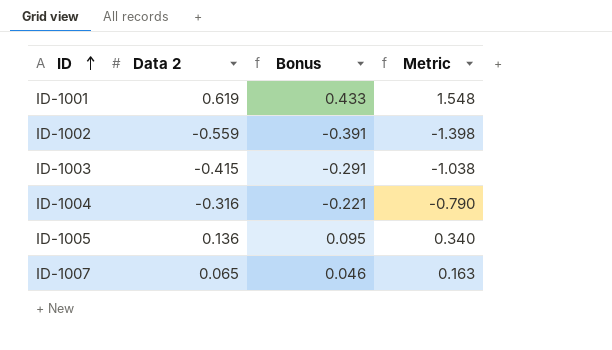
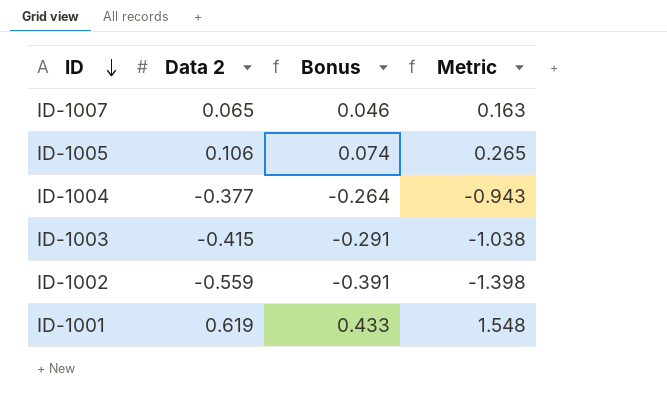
row order: ID ascending -> ID descending
ID-1005 | Data 2: 0.136 -> 0.106
ID-1005 | Bonus: 0.095 -> 0.074
ID-1005 | Metric: 0.340 -> 0.265
ID-1004 | Data 2: -0.316 -> -0.377
ID-1004 | Bonus: -0.221 -> -0.264
ID-1004 | Metric: -0.790 -> -0.943

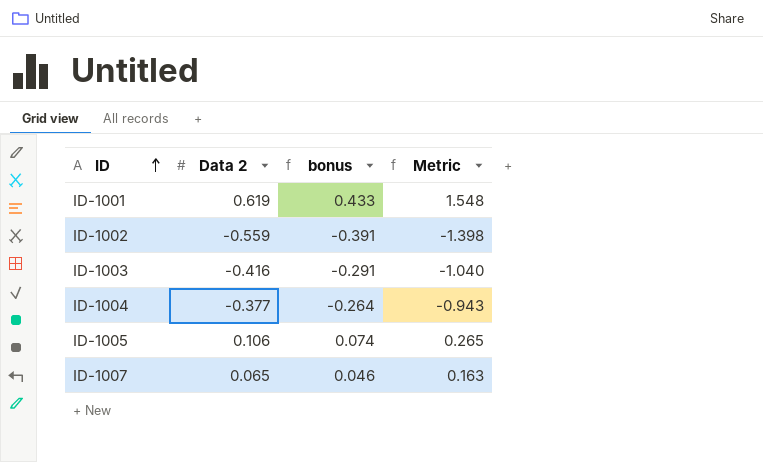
row order: ID descending -> ID ascending
column name: Bonus -> bonus
ID-1003 | Data 2: -0.415 -> -0.416
ID-1003 | Metric: -1.038 -> -1.040

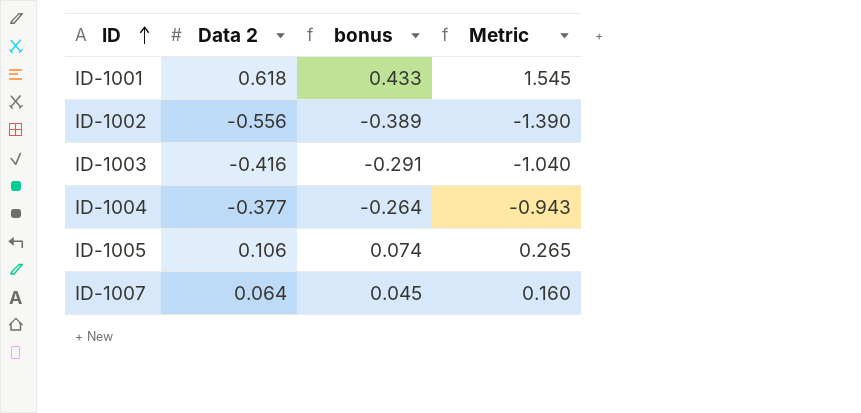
ID-1001 | Data 2: 0.619 -> 0.618
ID-1001 | Metric: 1.548 -> 1.545
ID-1002 | Data 2: -0.559 -> -0.556
ID-1002 | bonus: -0.391 -> -0.389
ID-1002 | Metric: -1.398 -> -1.390
ID-1007 | Data 2: 0.065 -> 0.064
ID-1007 | bonus: 0.046 -> 0.045
ID-1007 | Metric: 0.163 -> 0.160

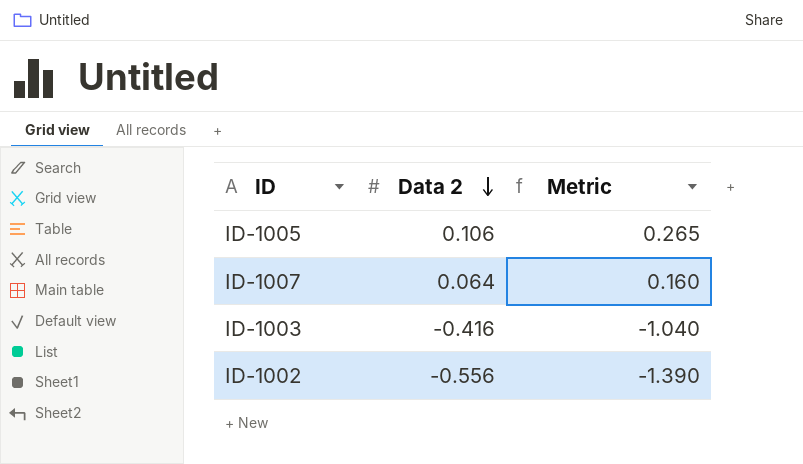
row order: ID ascending -> Data 2 descending
column bonus | formula: [Data 2] * 0.7 -> none
row ID-1001: 0.618 | 0.433 | 1.545 -> none
row ID-1004: -0.377 | -0.264 | -0.943 -> none

